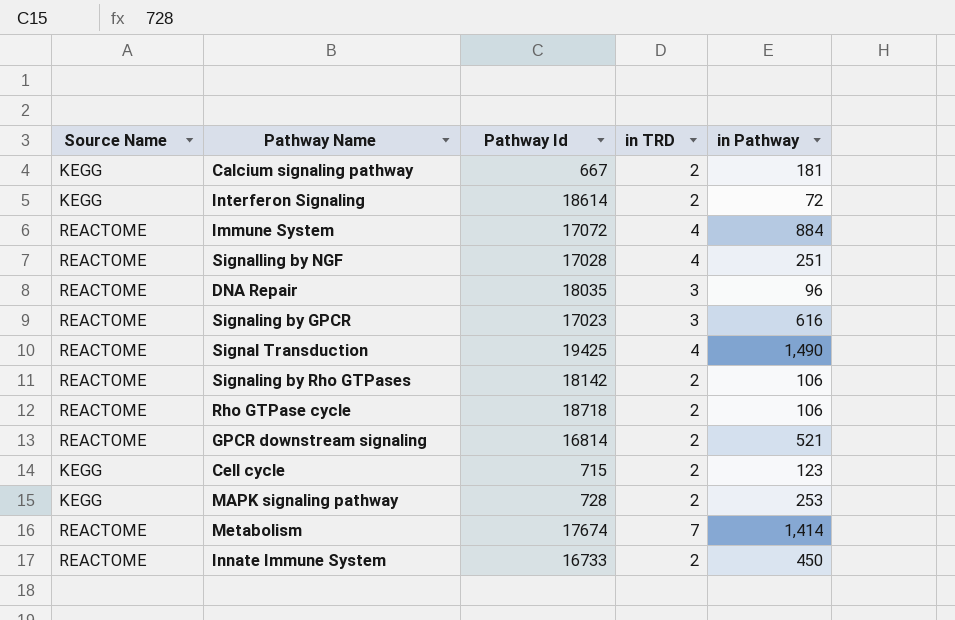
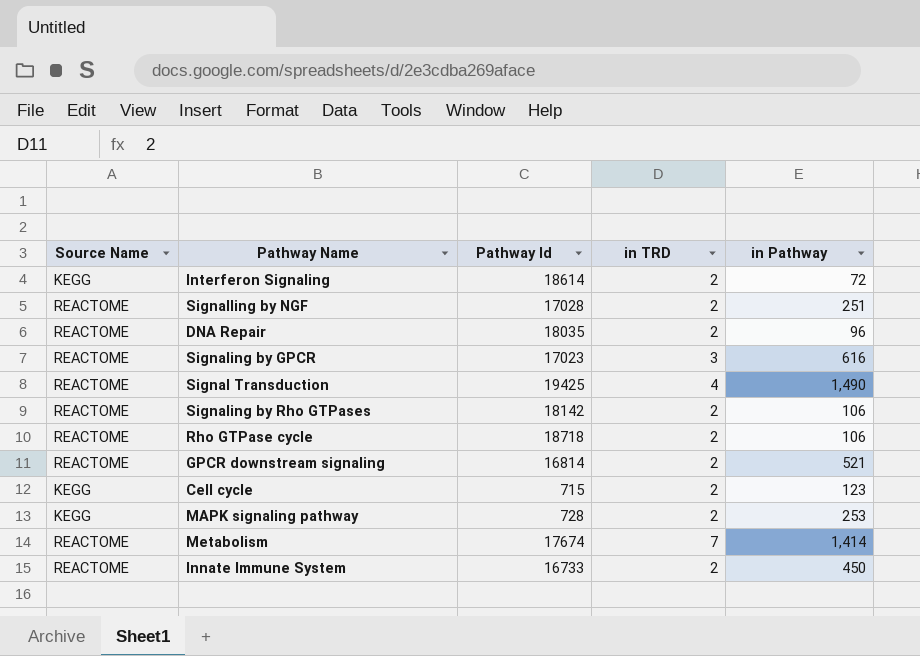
row Calcium signaling pathway: KEGG | 667 | 2 | 181 -> none
row Immune System: REACTOME | 17072 | 4 | 884 -> none
Signalling by NGF | in TRD: 4 -> 2
DNA Repair | in TRD: 3 -> 2

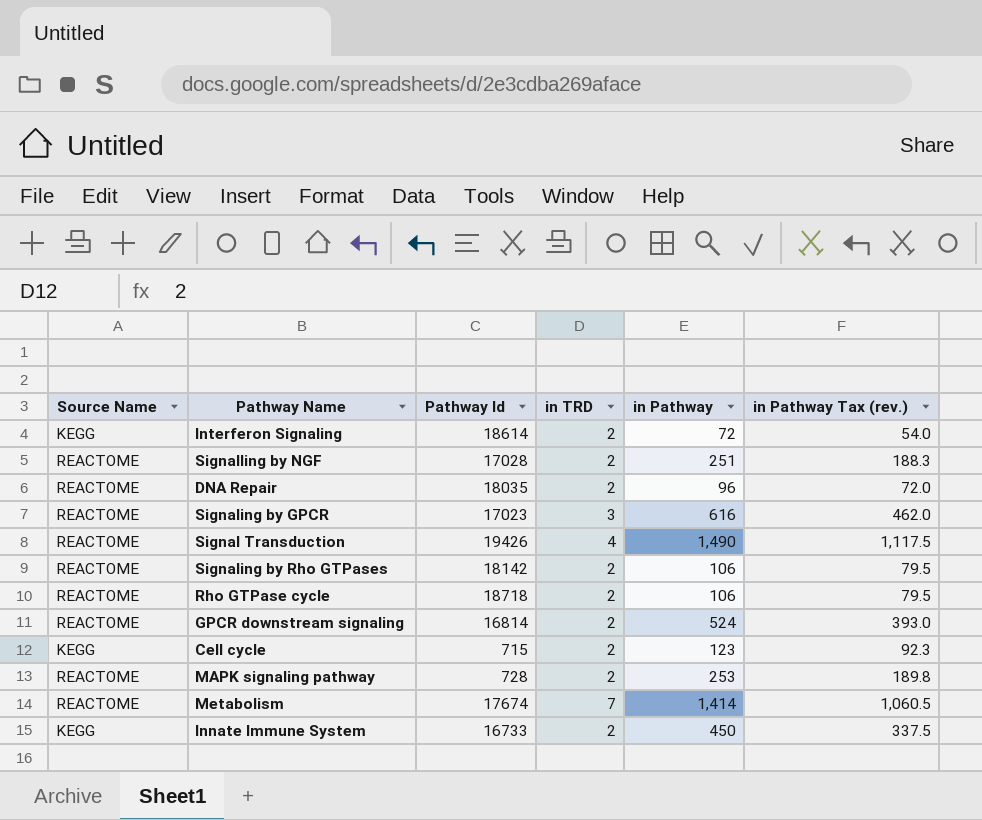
column in Pathway Tax (rev.) | formula: none -> [in Pathway] * 0.75
Signal Transduction | Pathway Id: 19425 -> 19426
GPCR downstream signaling | in Pathway: 521 -> 524
MAPK signaling pathway | Source Name: KEGG -> REACTOME
Innate Immune System | Source Name: REACTOME -> KEGG

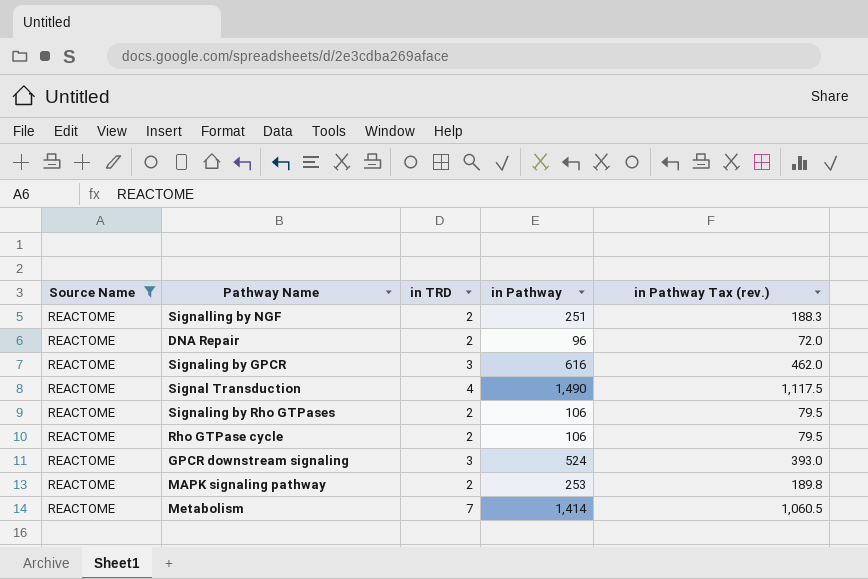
filter: none -> Source Name = REACTOME
column Pathway Id | position: 3 -> none
GPCR downstream signaling | in TRD: 2 -> 3

